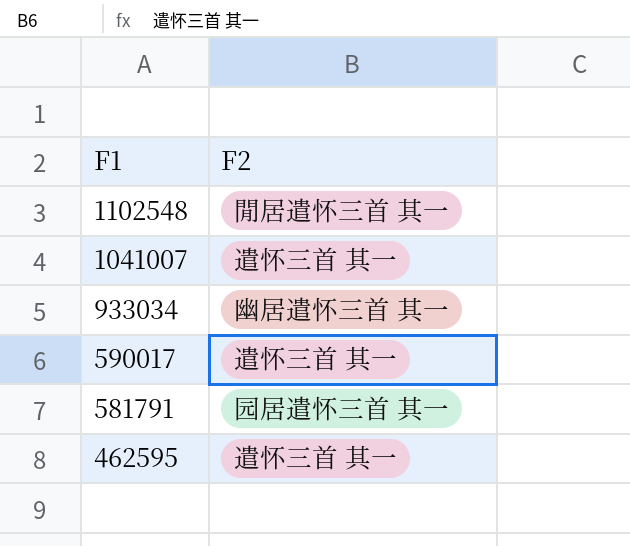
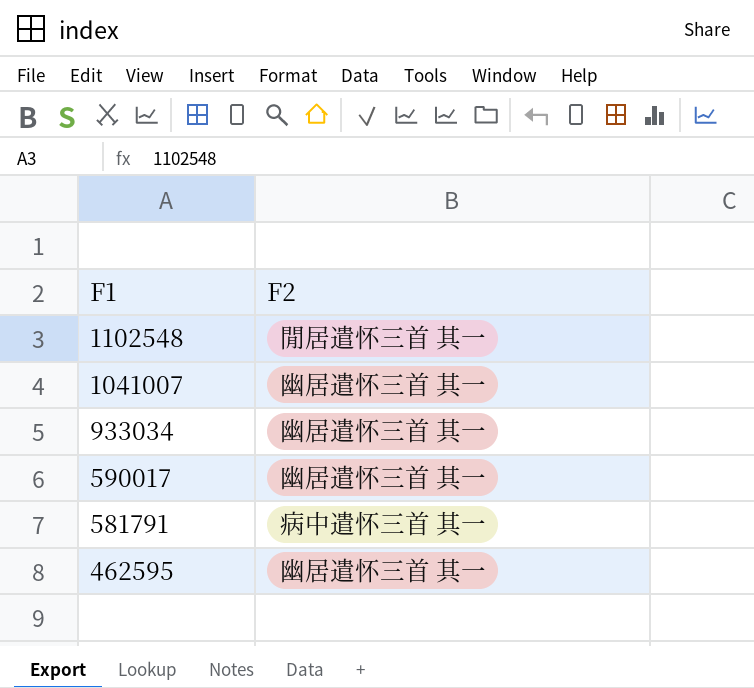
1041007 | F2: 遣怀三首 其一 -> 幽居遣怀三首 其一
590017 | F2: 遣怀三首 其一 -> 幽居遣怀三首 其一
581791 | F2: 园居遣怀三首 其一 -> 病中遣怀三首 其一
462595 | F2: 遣怀三首 其一 -> 幽居遣怀三首 其一

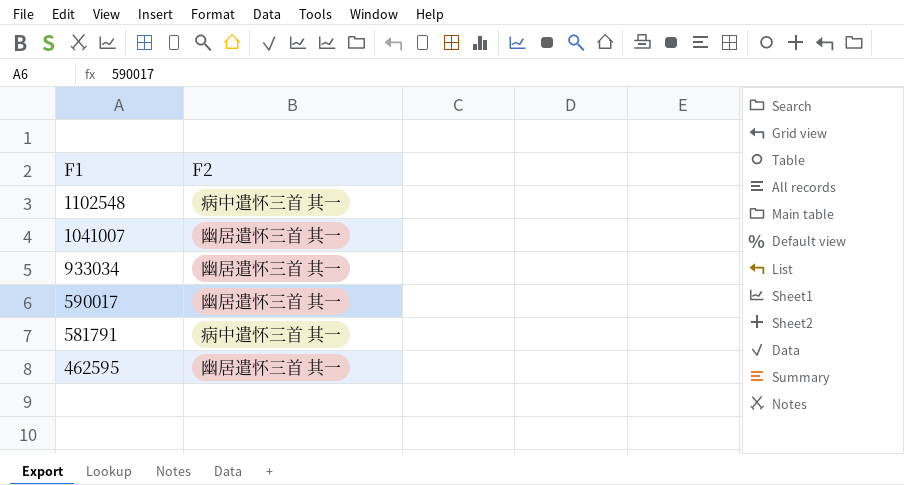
1102548 | F2: 閒居遣怀三首 其一 -> 病中遣怀三首 其一

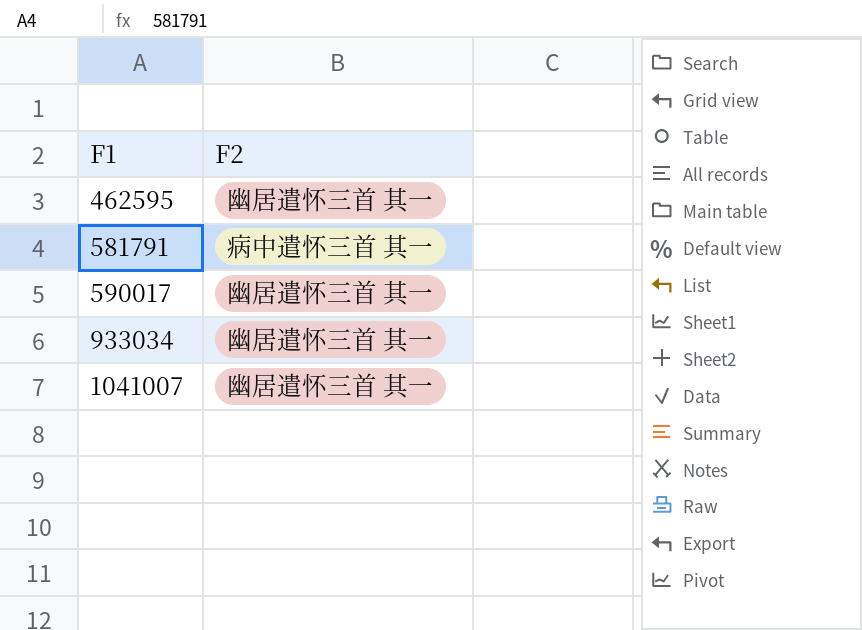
row order: F1 descending -> F1 ascending
row 1102548: 病中遣怀三首 其一 -> none

